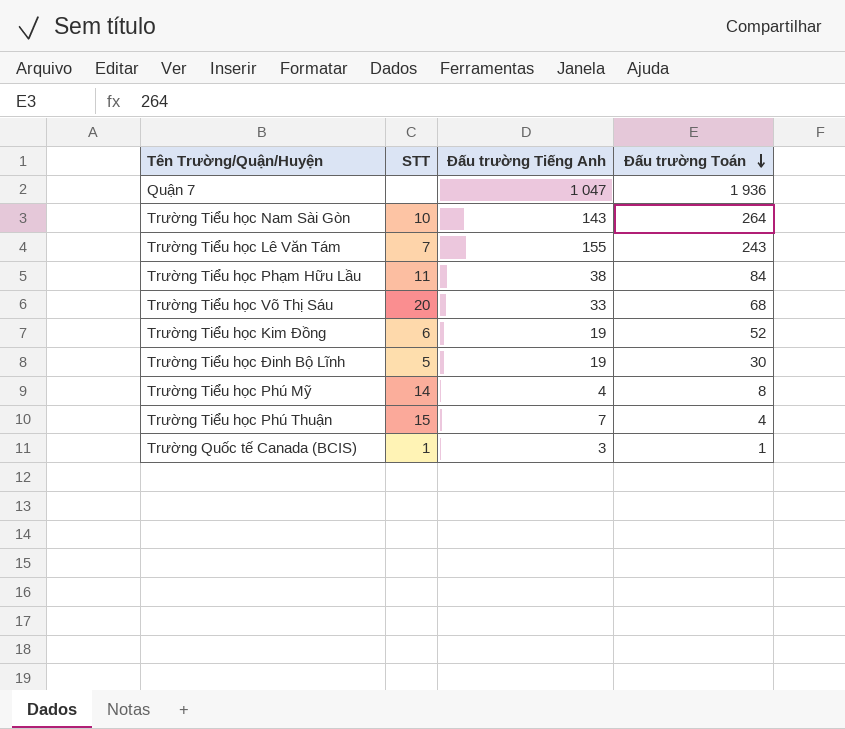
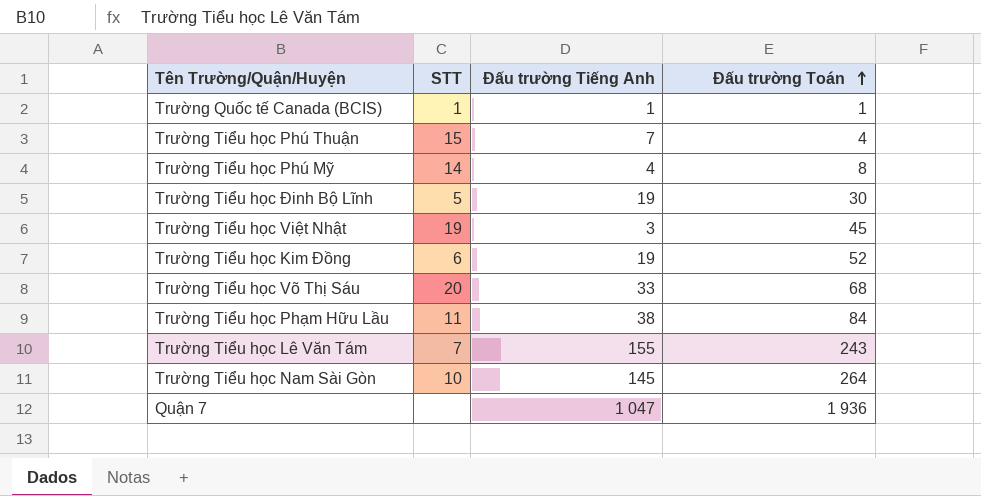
row order: Đấu trường Toán descending -> Đấu trường Toán ascending
Trường Quốc tế Canada (BCIS) | Đấu trường Tiếng Anh: 3 -> 1
row Trường Tiểu học Việt Nhật: none -> 19 | 3 | 45
Trường Tiểu học Nam Sài Gòn | Đấu trường Tiếng Anh: 143 -> 145

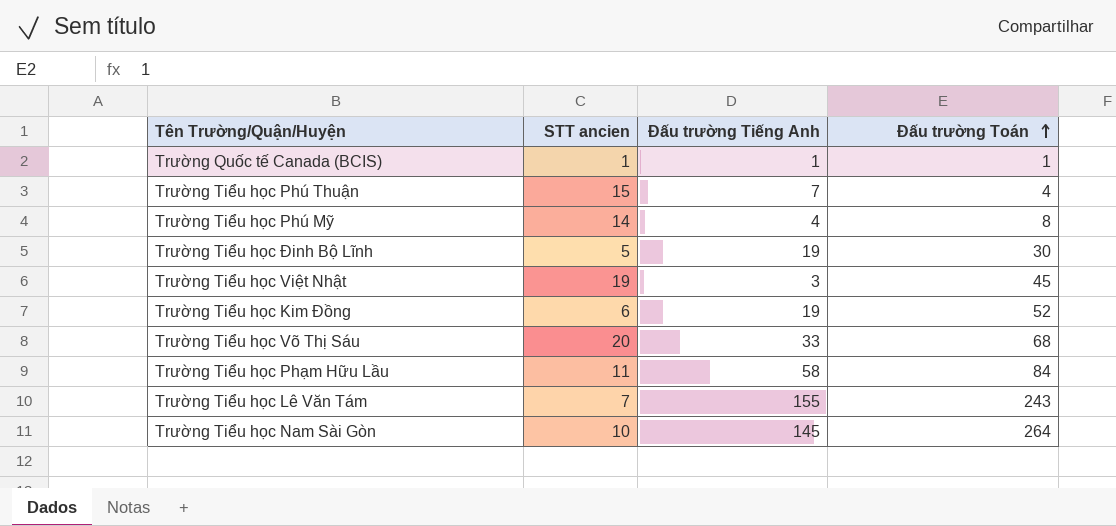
column name: STT -> STT ancien
row Quận 7: none | 1 047 | 1 936 -> none
Trường Tiểu học Phạm Hữu Lầu | Đấu trường Tiếng Anh: 38 -> 58

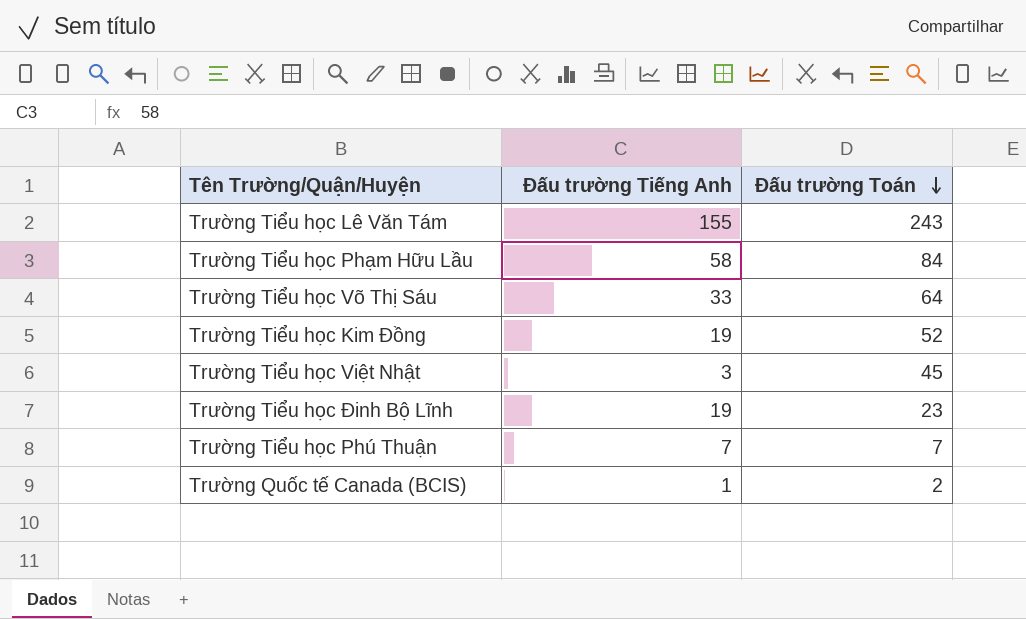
row order: Đấu trường Toán ascending -> Đấu trường Toán descending
column STT ancien | position: 2 -> none
row Trường Tiểu học Phú Mỹ: 14 | 4 | 8 -> none
row Trường Tiểu học Nam Sài Gòn: 10 | 145 | 264 -> none
Trường Tiểu học Võ Thị Sáu | Đấu trường Toán: 68 -> 64
Trường Tiểu học Đinh Bộ Lĩnh | Đấu trường Toán: 30 -> 23
Trường Tiểu học Phú Thuận | Đấu trường Toán: 4 -> 7
Trường Quốc tế Canada (BCIS) | Đấu trường Toán: 1 -> 2

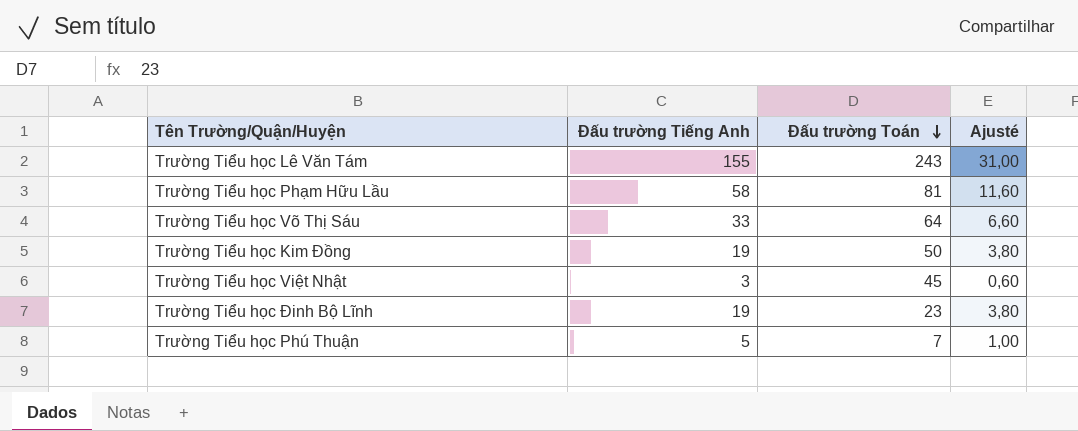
column Ajusté | formula: none -> [Đấu trường Tiếng Anh] * 0,2
row Trường Quốc tế Canada (BCIS): 1 | 2 -> none
Trường Tiểu học Phạm Hữu Lầu | Đấu trường Toán: 84 -> 81
Trường Tiểu học Kim Đồng | Đấu trường Toán: 52 -> 50
Trường Tiểu học Phú Thuận | Đấu trường Tiếng Anh: 7 -> 5

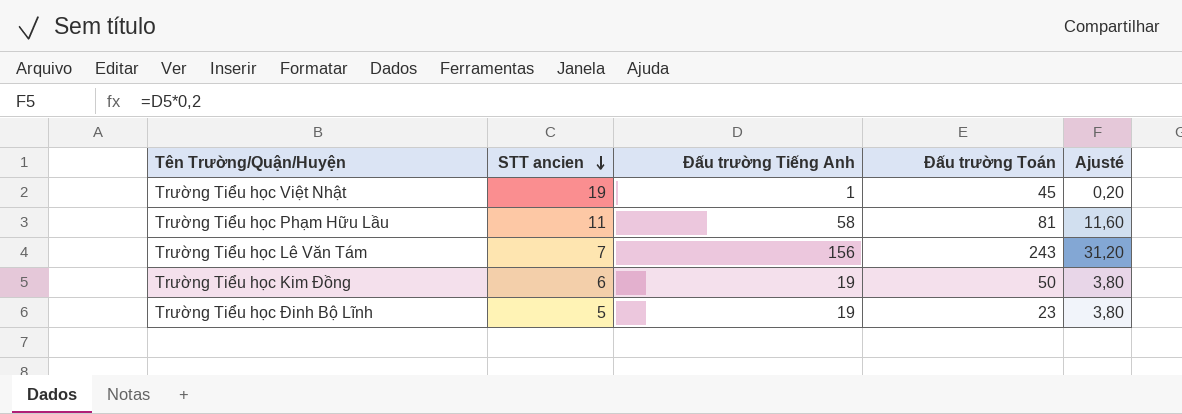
row order: Đấu trường Toán descending -> STT ancien descending
column STT ancien | position: none -> 2
row Trường Tiểu học Võ Thị Sáu: 33 | 64 | 6,60 -> none
row Trường Tiểu học Phú Thuận: 5 | 7 | 1,00 -> none
Trường Tiểu học Việt Nhật | Đấu trường Tiếng Anh: 3 -> 1
Trường Tiểu học Việt Nhật | Ajusté: 0,60 -> 0,20
Trường Tiểu học Lê Văn Tám | Đấu trường Tiếng Anh: 155 -> 156
Trường Tiểu học Lê Văn Tám | Ajusté: 31,00 -> 31,20

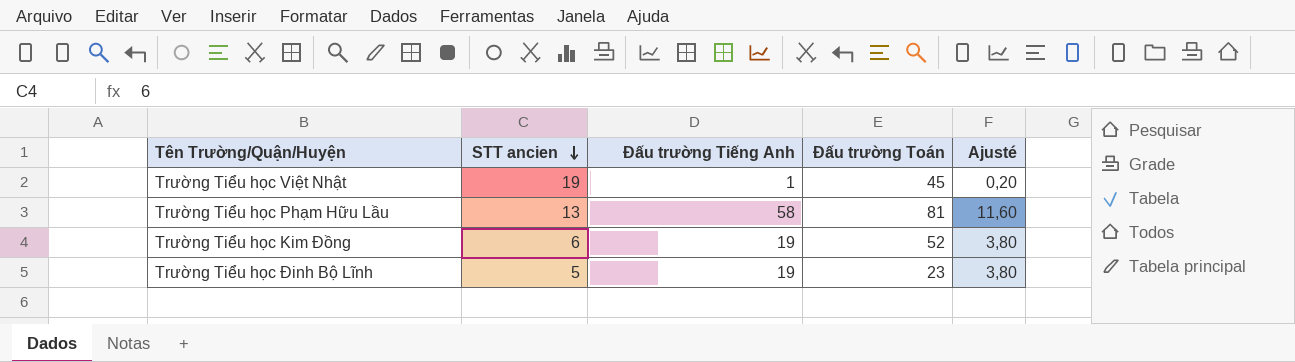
row Trường Tiểu học Lê Văn Tám: 7 | 156 | 243 | 31,20 -> none
Trường Tiểu học Phạm Hữu Lầu | STT ancien: 11 -> 13
Trường Tiểu học Kim Đồng | Đấu trường Toán: 50 -> 52

